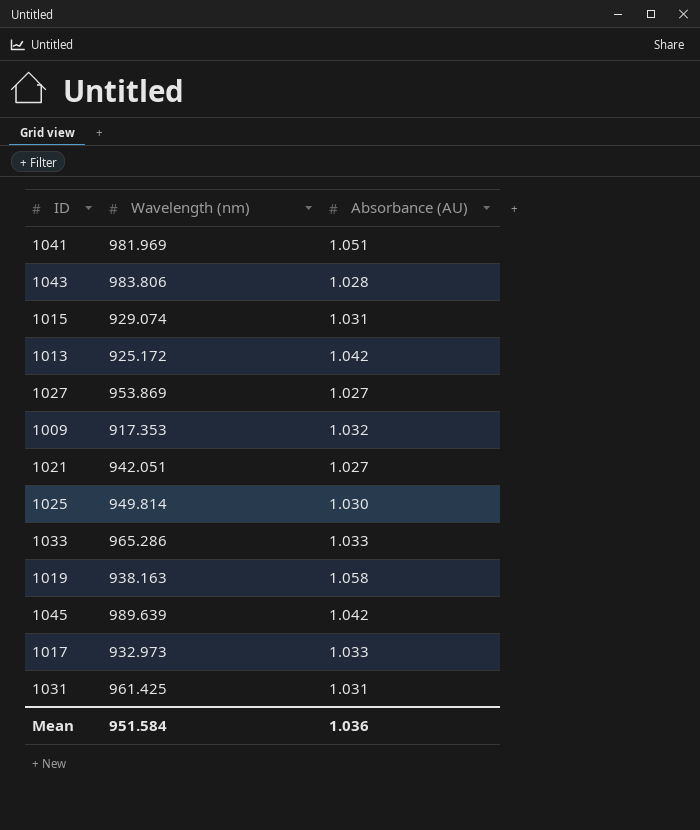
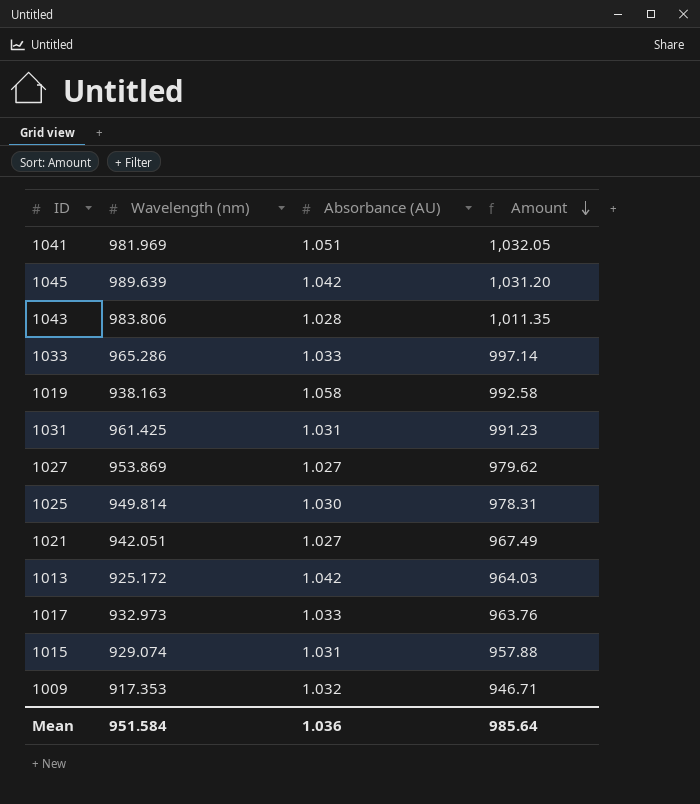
row order: none -> Amount descending
column Amount | formula: none -> [Wavelength (nm)] * [Absorbance (AU)]

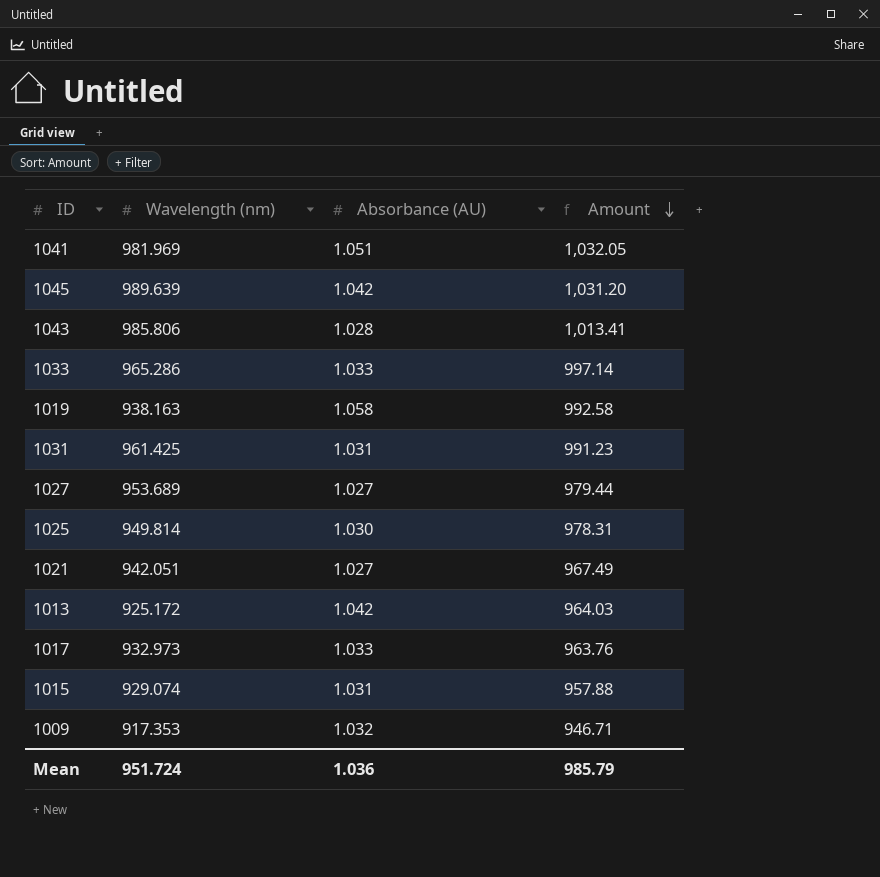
1043 | Wavelength (nm): 983.806 -> 985.806
1043 | Amount: 1,011.35 -> 1,013.41
1027 | Wavelength (nm): 953.869 -> 953.689
1027 | Amount: 979.62 -> 979.44
Mean | Wavelength (nm): 951.584 -> 951.724
Mean | Amount: 985.64 -> 985.79

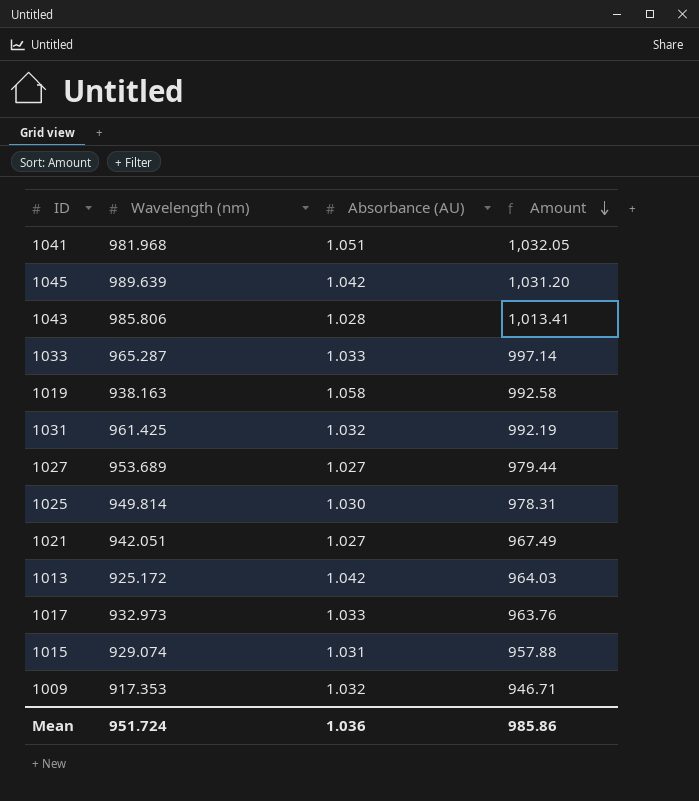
1041 | Wavelength (nm): 981.969 -> 981.968
1033 | Wavelength (nm): 965.286 -> 965.287
1031 | Absorbance (AU): 1.031 -> 1.032
1031 | Amount: 991.23 -> 992.19
Mean | Amount: 985.79 -> 985.86

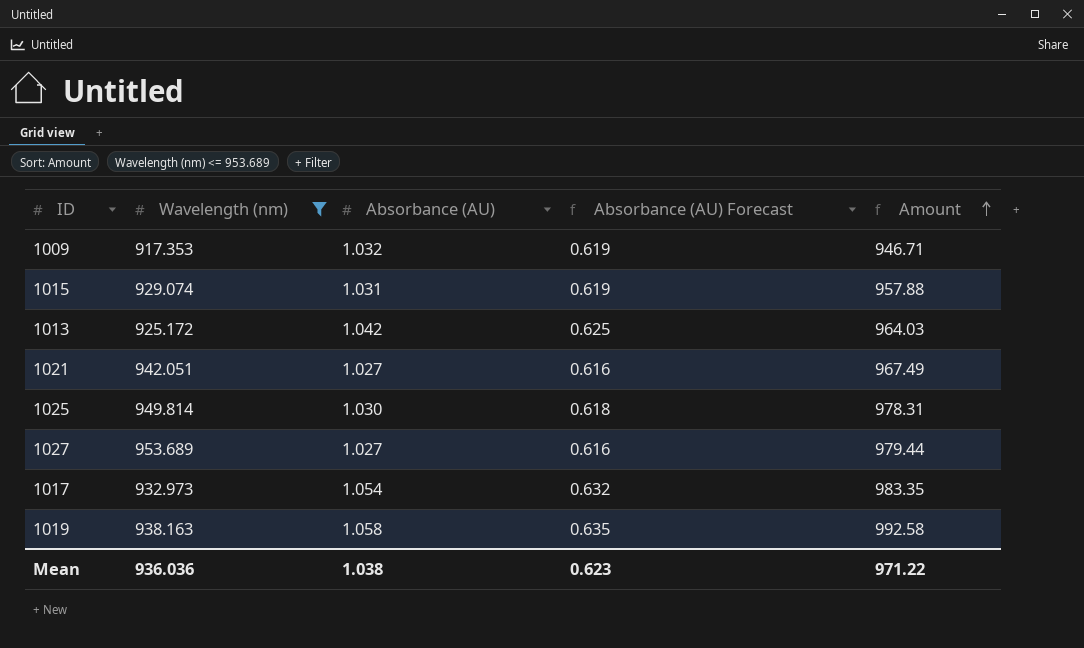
filter: none -> Wavelength (nm) <= 953.689
row order: Amount descending -> Amount ascending
column Absorbance (AU) Forecast | formula: none -> [Absorbance (AU)] * 0.6
1017 | Absorbance (AU): 1.033 -> 1.054
1017 | Amount: 963.76 -> 983.35
Mean | Wavelength (nm): 951.724 -> 936.036
Mean | Absorbance (AU): 1.036 -> 1.038
Mean | Amount: 985.86 -> 971.22

